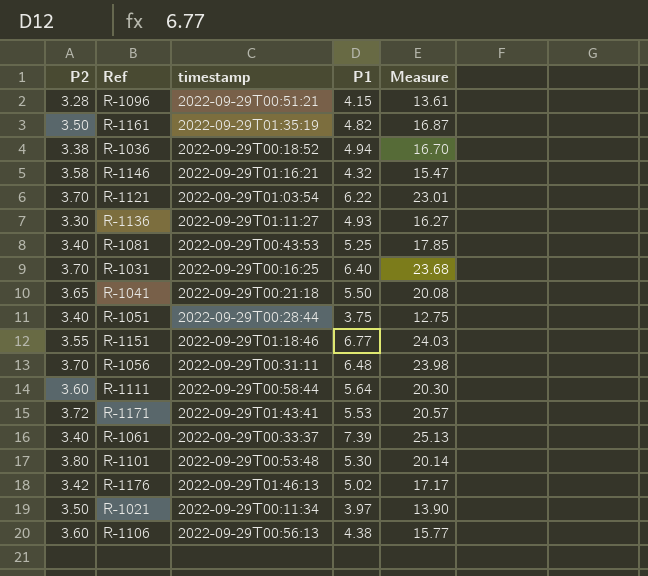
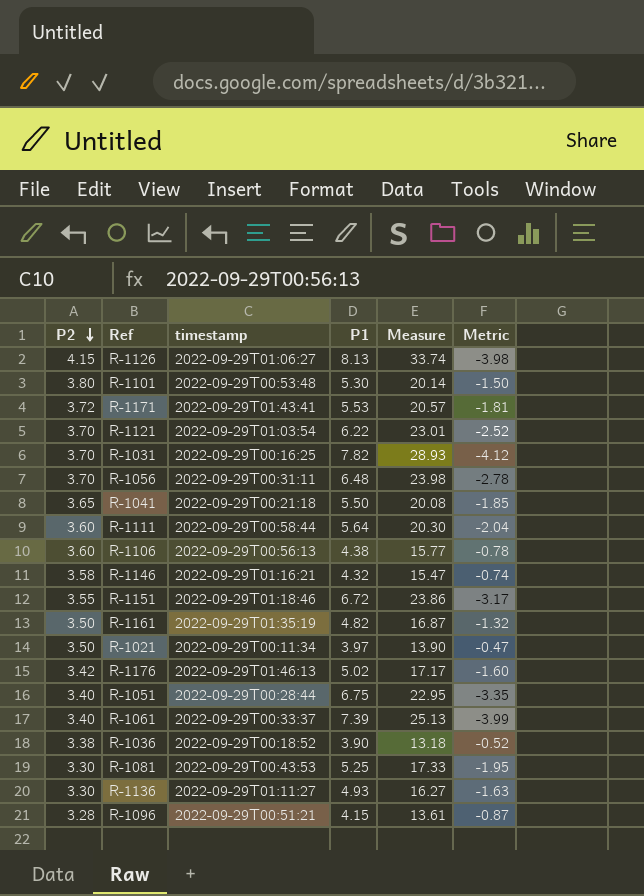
row order: none -> P2 descending
column Metric | formula: none -> [P2] - [P1]
row R-1126: none -> 4.15 | 2022-09-29T01:06:27 | 8.13 | 33.74 | -3.98
R-1031 | P1: 6.40 -> 7.82
R-1031 | Measure: 23.68 -> 28.93
R-1151 | P1: 6.77 -> 6.72
R-1151 | Measure: 24.03 -> 23.86
R-1051 | P1: 3.75 -> 6.75
R-1051 | Measure: 12.75 -> 22.95
R-1036 | P1: 4.94 -> 3.90
R-1036 | Measure: 16.70 -> 13.18
R-1081 | P2: 3.40 -> 3.30
R-1081 | Measure: 17.85 -> 17.33

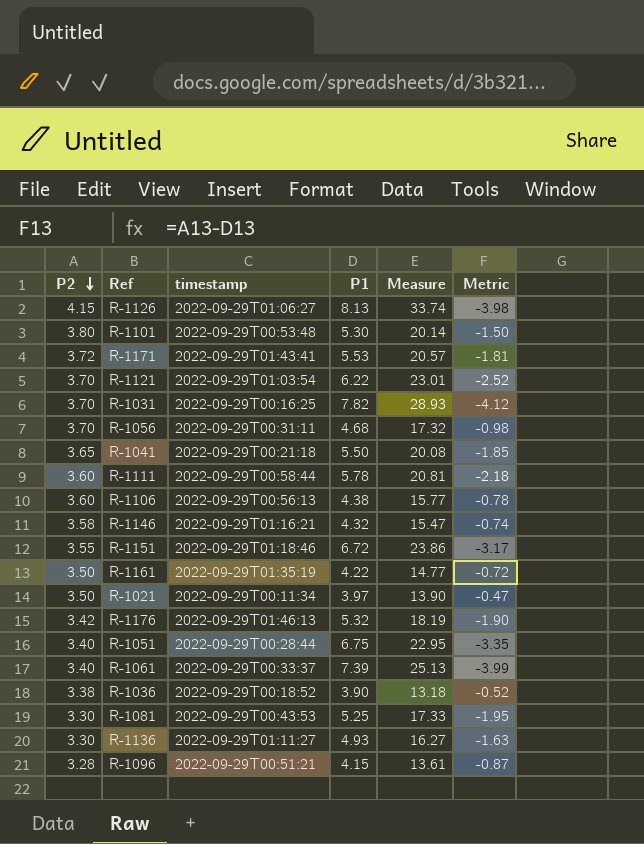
R-1056 | P1: 6.48 -> 4.68
R-1056 | Measure: 23.98 -> 17.32
R-1056 | Metric: -2.78 -> -0.98
R-1111 | P1: 5.64 -> 5.78
R-1111 | Measure: 20.30 -> 20.81
R-1111 | Metric: -2.04 -> -2.18
R-1161 | P1: 4.82 -> 4.22
R-1161 | Measure: 16.87 -> 14.77
R-1161 | Metric: -1.32 -> -0.72
R-1176 | P1: 5.02 -> 5.32
R-1176 | Measure: 17.17 -> 18.19
R-1176 | Metric: -1.60 -> -1.90

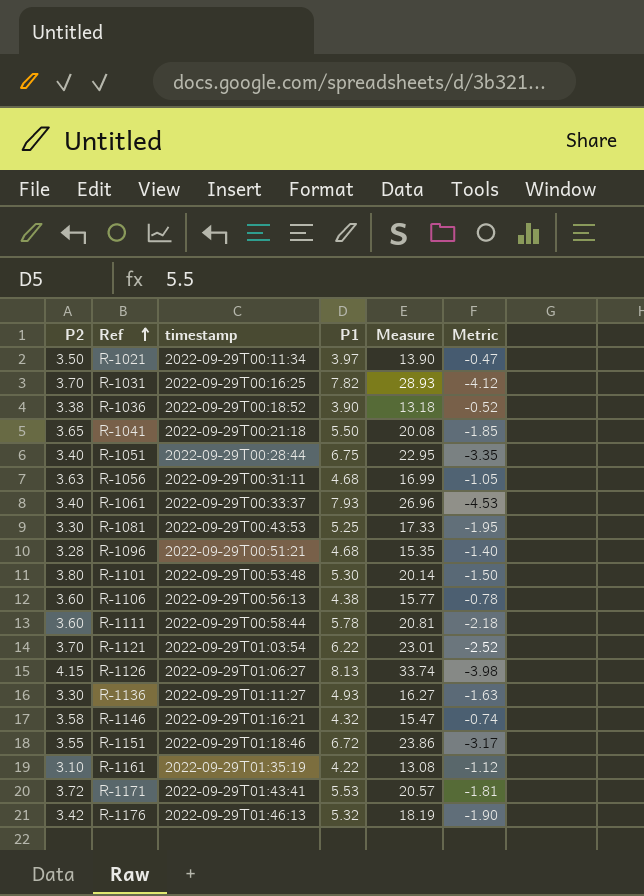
row order: P2 descending -> Ref ascending
R-1056 | P2: 3.70 -> 3.63
R-1056 | Measure: 17.32 -> 16.99
R-1056 | Metric: -0.98 -> -1.05
R-1061 | P1: 7.39 -> 7.93
R-1061 | Measure: 25.13 -> 26.96
R-1061 | Metric: -3.99 -> -4.53
R-1096 | P1: 4.15 -> 4.68
R-1096 | Measure: 13.61 -> 15.35
R-1096 | Metric: -0.87 -> -1.40
R-1161 | P2: 3.50 -> 3.10
R-1161 | Measure: 14.77 -> 13.08
R-1161 | Metric: -0.72 -> -1.12

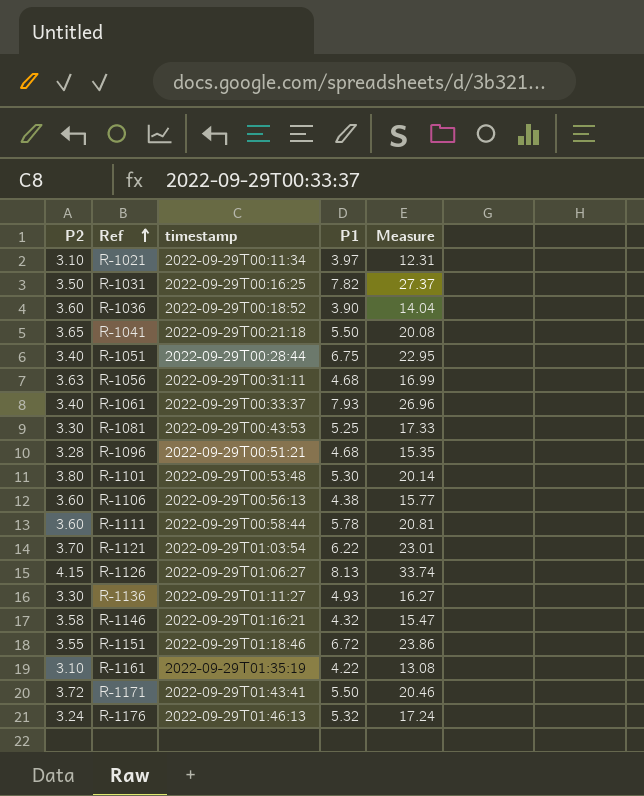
column Metric | formula: [P2] - [P1] -> none
R-1021 | P2: 3.50 -> 3.10
R-1021 | Measure: 13.90 -> 12.31
R-1031 | P2: 3.70 -> 3.50
R-1031 | Measure: 28.93 -> 27.37
R-1036 | P2: 3.38 -> 3.60
R-1036 | Measure: 13.18 -> 14.04
R-1171 | P1: 5.53 -> 5.50
R-1171 | Measure: 20.57 -> 20.46
R-1176 | P2: 3.42 -> 3.24
R-1176 | Measure: 18.19 -> 17.24

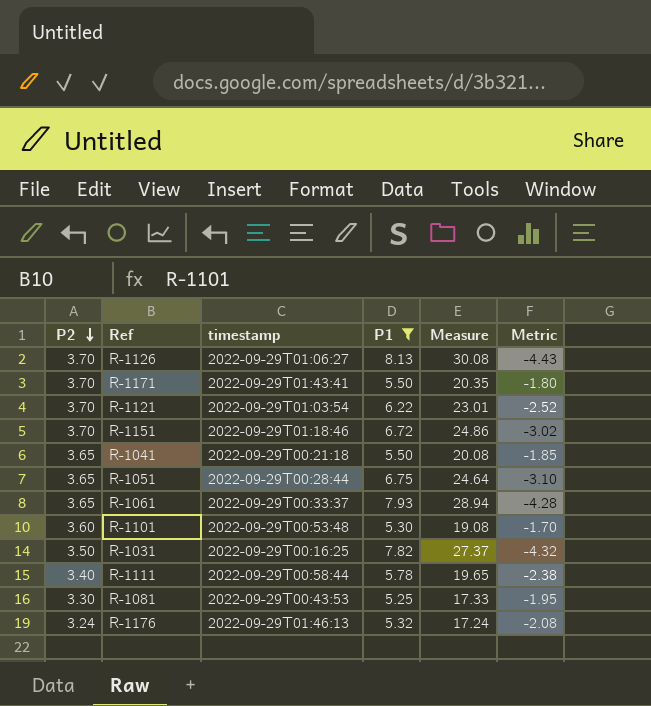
filter: none -> P1 >= 5.25
row order: Ref ascending -> P2 descending
column Metric | formula: none -> [P2] - [P1]
R-1126 | P2: 4.15 -> 3.70
R-1126 | Measure: 33.74 -> 30.08
R-1171 | P2: 3.72 -> 3.70
R-1171 | Measure: 20.46 -> 20.35
R-1151 | P2: 3.55 -> 3.70
R-1151 | Measure: 23.86 -> 24.86
R-1051 | P2: 3.40 -> 3.65
R-1051 | Measure: 22.95 -> 24.64
R-1061 | P2: 3.40 -> 3.65
R-1061 | Measure: 26.96 -> 28.94
R-1101 | P2: 3.80 -> 3.60
R-1101 | Measure: 20.14 -> 19.08
R-1111 | P2: 3.60 -> 3.40
R-1111 | Measure: 20.81 -> 19.65

